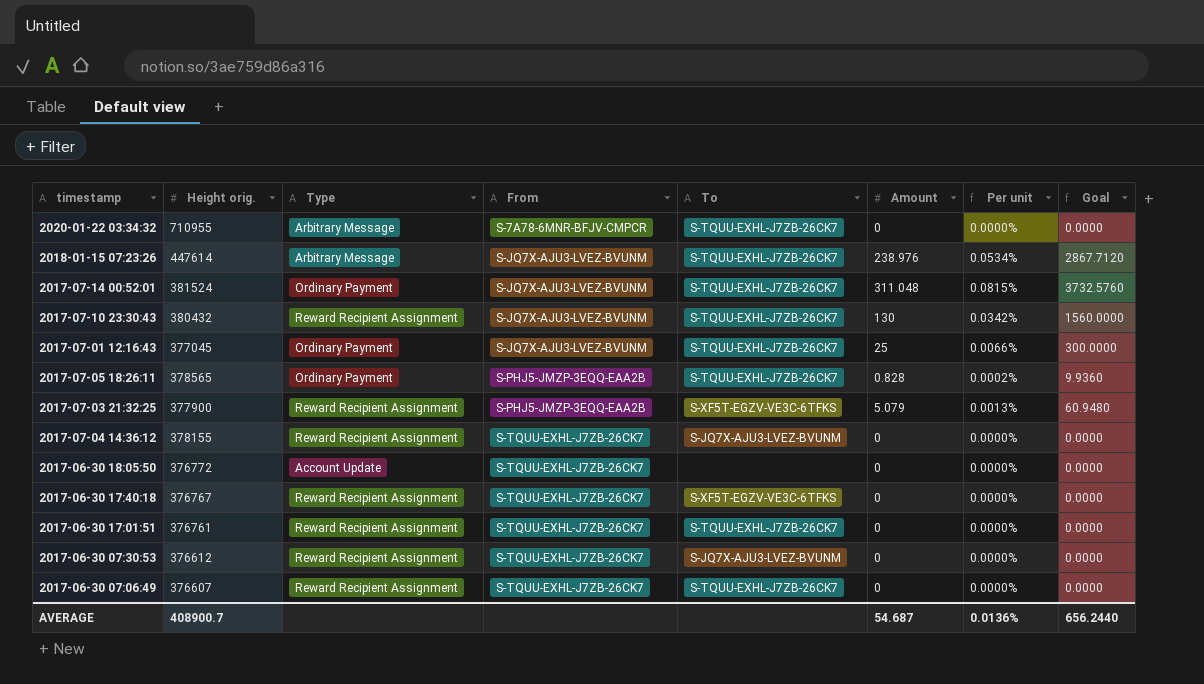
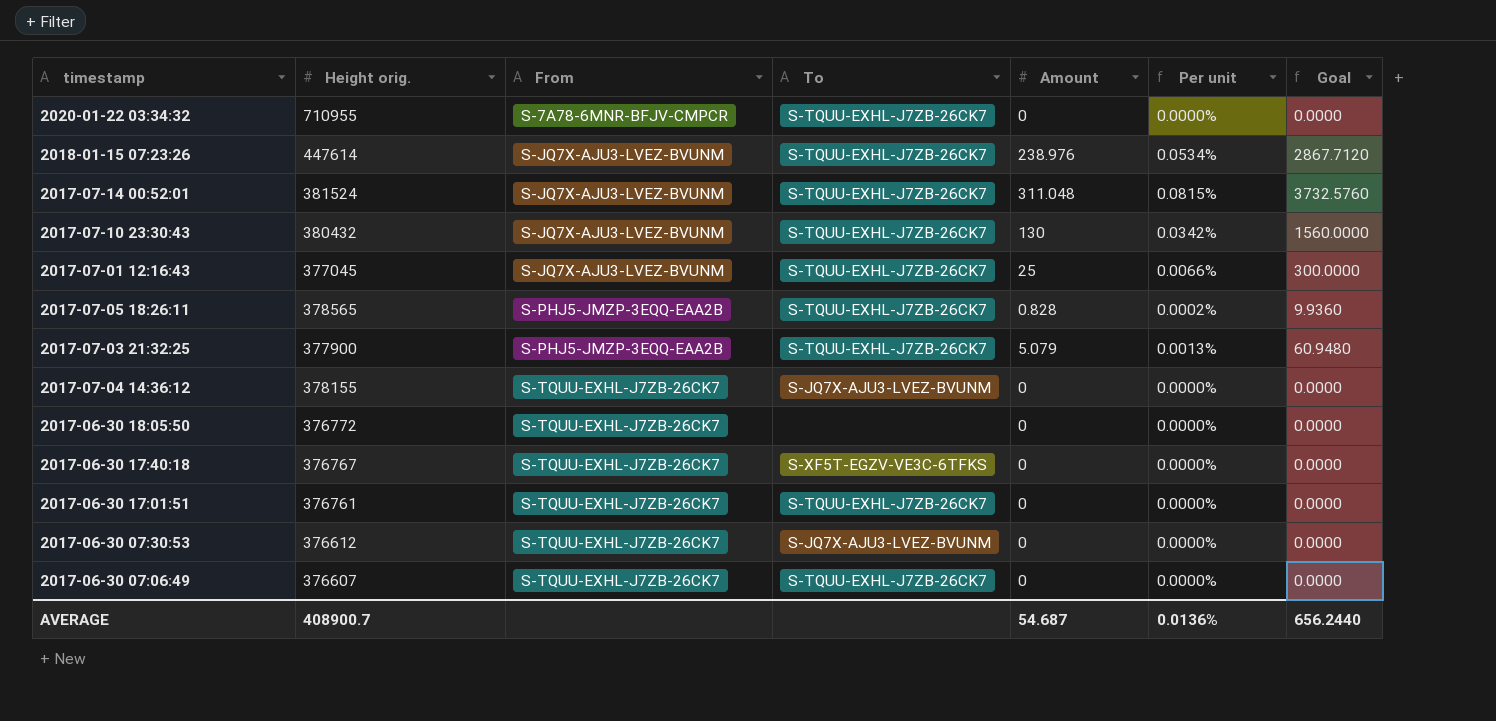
column Type | position: 3 -> none
2017-07-03 21:32:25 | To: S-XF5T-EGZV-VE3C-6TFKS -> S-TQUU-EXHL-J7ZB-26CK7

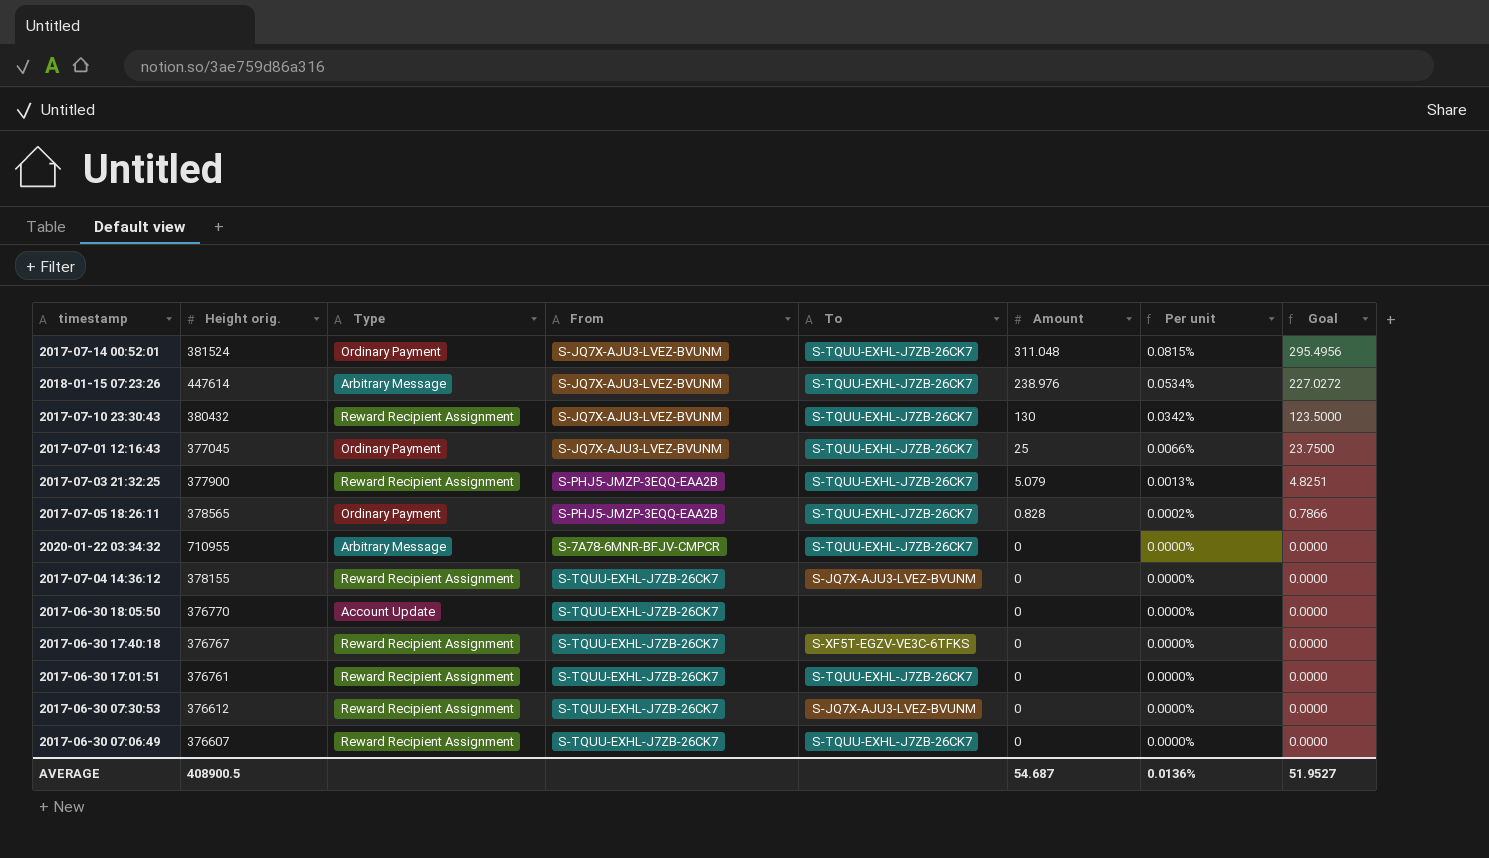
row order: From ascending -> Amount descending
column Type | position: none -> 3
column Goal | formula: [Amount] * 12 -> [Amount] * 0.95
2017-06-30 18:05:50 | Height orig.: 376772 -> 376770
AVERAGE | Height orig.: 408900.7 -> 408900.5
AVERAGE | Goal: 656.2440 -> 51.9527

